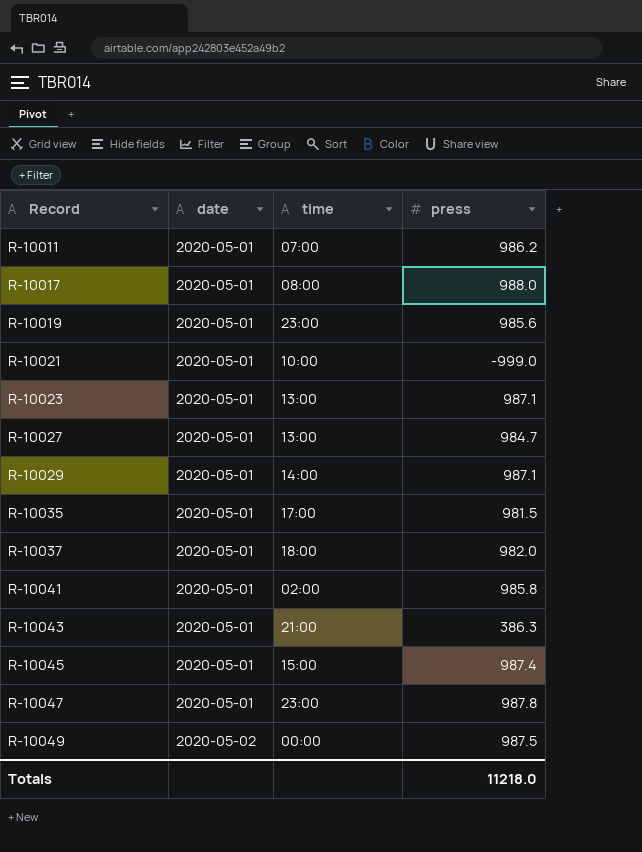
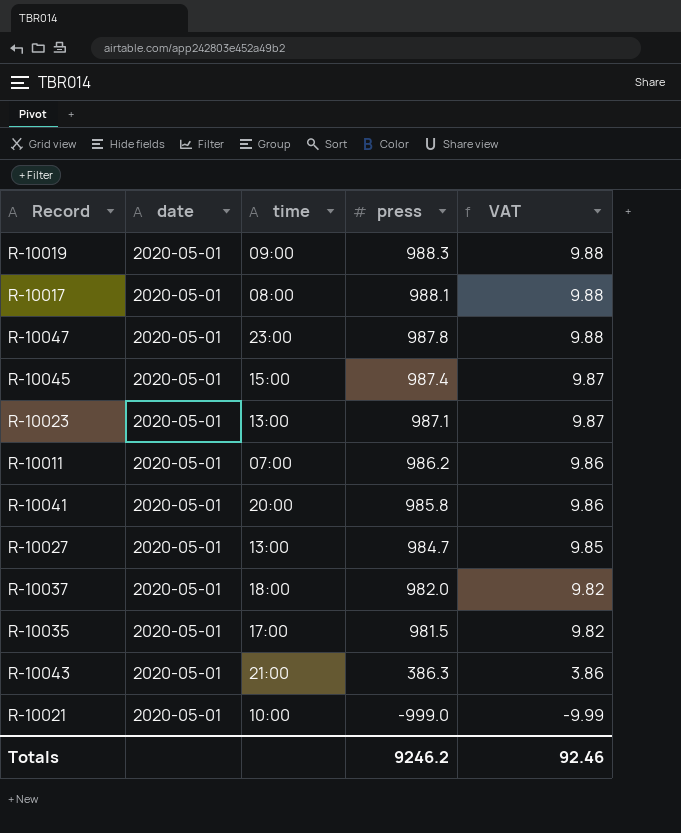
row order: Record ascending -> press descending
column VAT | formula: none -> [press] * 0.01
row R-10029: 2020-05-01 | 14:00 | 987.1 -> none
row R-10049: 2020-05-02 | 00:00 | 987.5 -> none
R-10019 | time: 23:00 -> 09:00
R-10019 | press: 985.6 -> 988.3
R-10017 | press: 988.0 -> 988.1
R-10041 | time: 02:00 -> 20:00
Totals | press: 11218.0 -> 9246.2

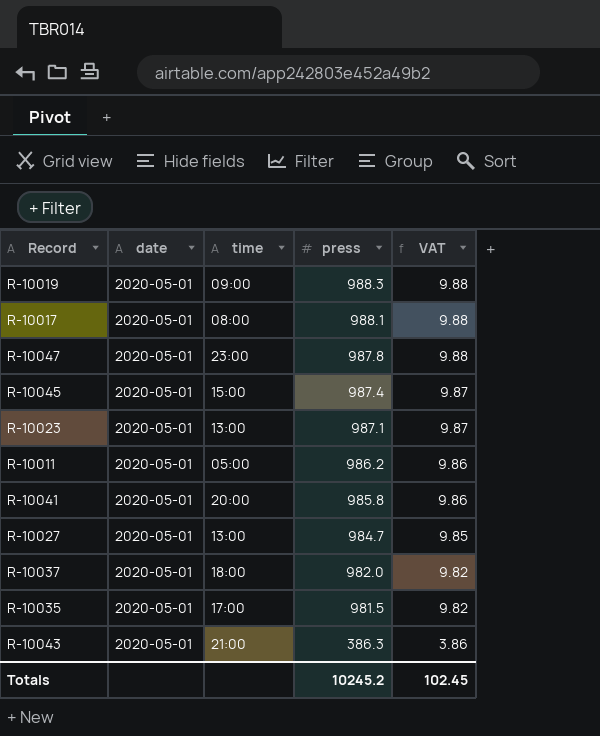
row R-10021: 2020-05-01 | 10:00 | -999.0 | -9.99 -> none
R-10011 | time: 07:00 -> 05:00
Totals | press: 9246.2 -> 10245.2
Totals | VAT: 92.46 -> 102.45

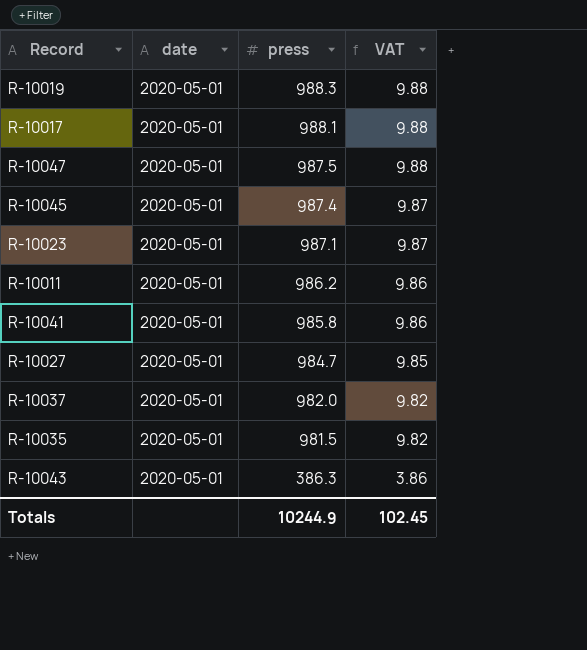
column time | position: 3 -> none
R-10047 | press: 987.8 -> 987.5
Totals | press: 10245.2 -> 10244.9

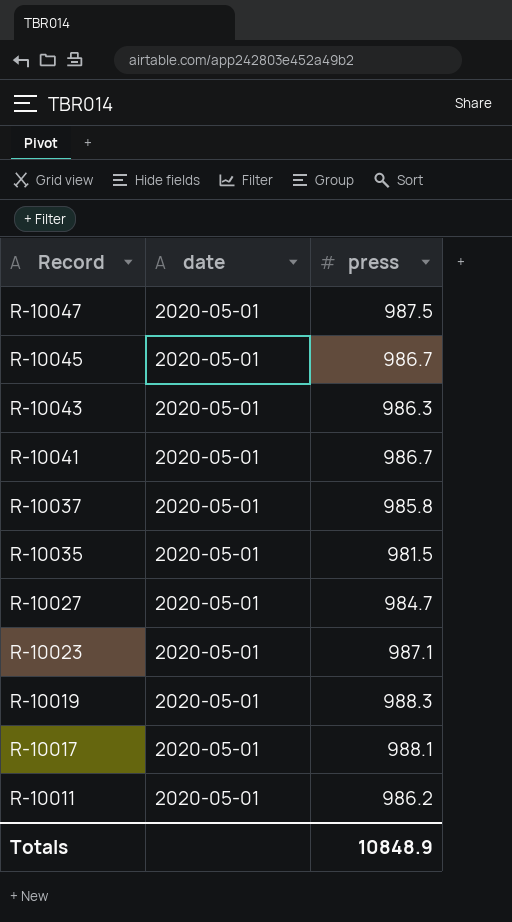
row order: press descending -> Record descending
column VAT | formula: [press] * 0.01 -> none
R-10045 | press: 987.4 -> 986.7
R-10043 | press: 386.3 -> 986.3
R-10041 | press: 985.8 -> 986.7
R-10037 | press: 982.0 -> 985.8
Totals | press: 10244.9 -> 10848.9

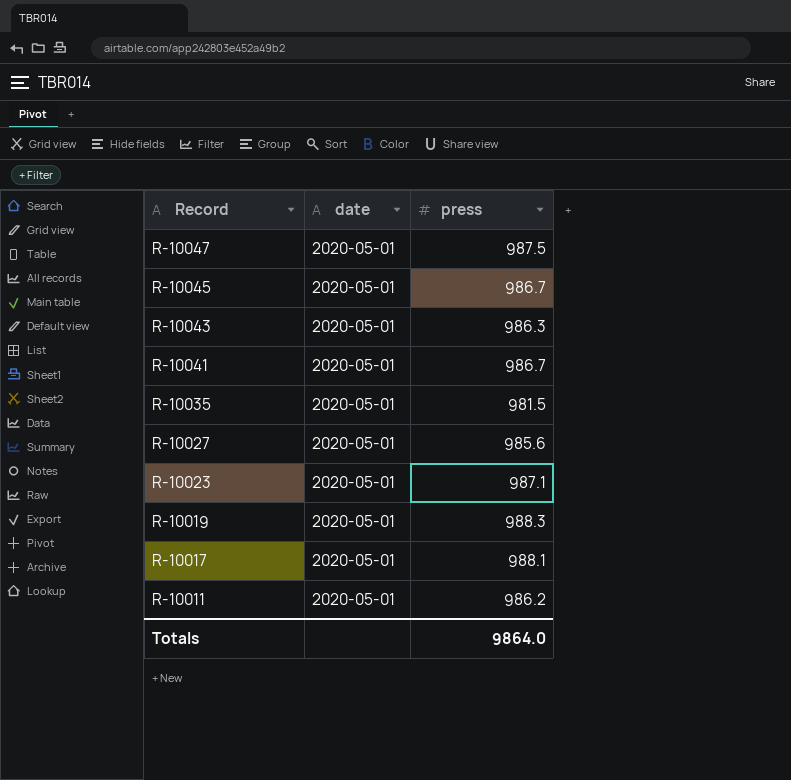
row R-10037: 2020-05-01 | 985.8 -> none
R-10027 | press: 984.7 -> 985.6
Totals | press: 10848.9 -> 9864.0

